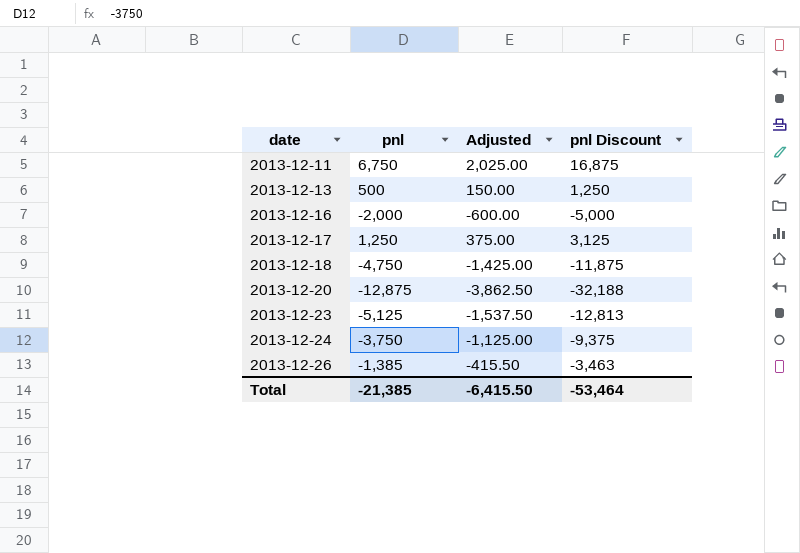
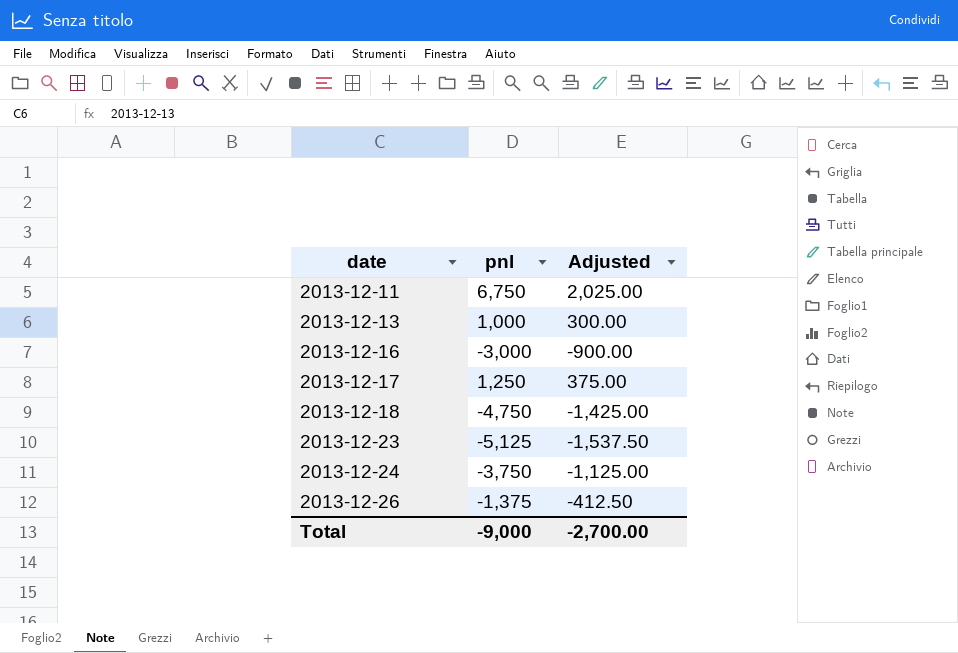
column pnl Discount | formula: [pnl] * 2.5 -> none
row 2013-12-20: -12,875 | -3,862.50 | -32,188 -> none
2013-12-13 | pnl: 500 -> 1,000
2013-12-13 | Adjusted: 150.00 -> 300.00
2013-12-16 | pnl: -2,000 -> -3,000
2013-12-16 | Adjusted: -600.00 -> -900.00
2013-12-26 | pnl: -1,385 -> -1,375
2013-12-26 | Adjusted: -415.50 -> -412.50
Total | pnl: -21,385 -> -9,000
Total | Adjusted: -6,415.50 -> -2,700.00

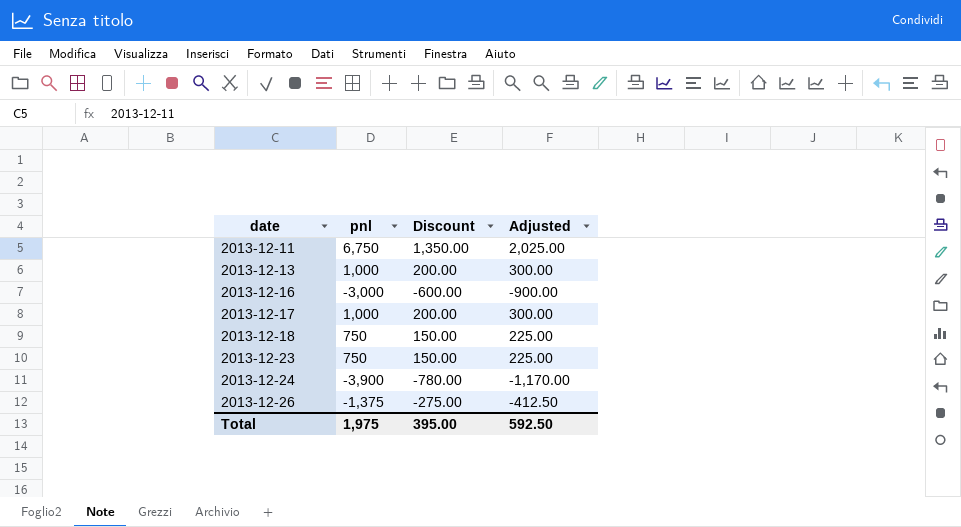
column Discount | formula: none -> [pnl] * 0.2
2013-12-17 | pnl: 1,250 -> 1,000
2013-12-17 | Adjusted: 375.00 -> 300.00
2013-12-18 | pnl: -4,750 -> 750
2013-12-18 | Adjusted: -1,425.00 -> 225.00
2013-12-23 | pnl: -5,125 -> 750
2013-12-23 | Adjusted: -1,537.50 -> 225.00
2013-12-24 | pnl: -3,750 -> -3,900
2013-12-24 | Adjusted: -1,125.00 -> -1,170.00
Total | pnl: -9,000 -> 1,975
Total | Adjusted: -2,700.00 -> 592.50

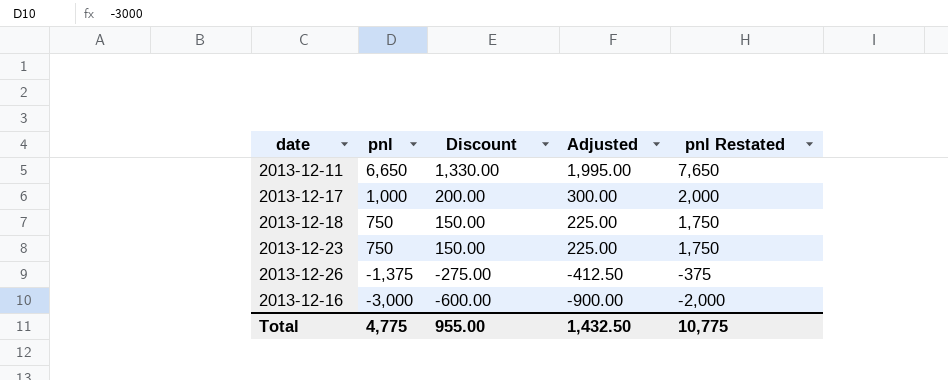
row order: date ascending -> pnl descending
column pnl Restated | formula: none -> [pnl] + 1000
row 2013-12-13: 1,000 | 200.00 | 300.00 -> none
row 2013-12-24: -3,900 | -780.00 | -1,170.00 -> none
2013-12-11 | pnl: 6,750 -> 6,650
2013-12-11 | Discount: 1,350.00 -> 1,330.00
2013-12-11 | Adjusted: 2,025.00 -> 1,995.00
Total | pnl: 1,975 -> 4,775
Total | Discount: 395.00 -> 955.00
Total | Adjusted: 592.50 -> 1,432.50

